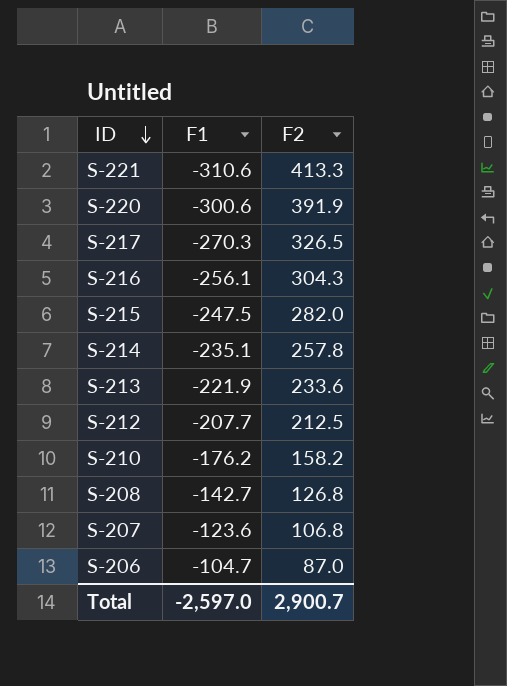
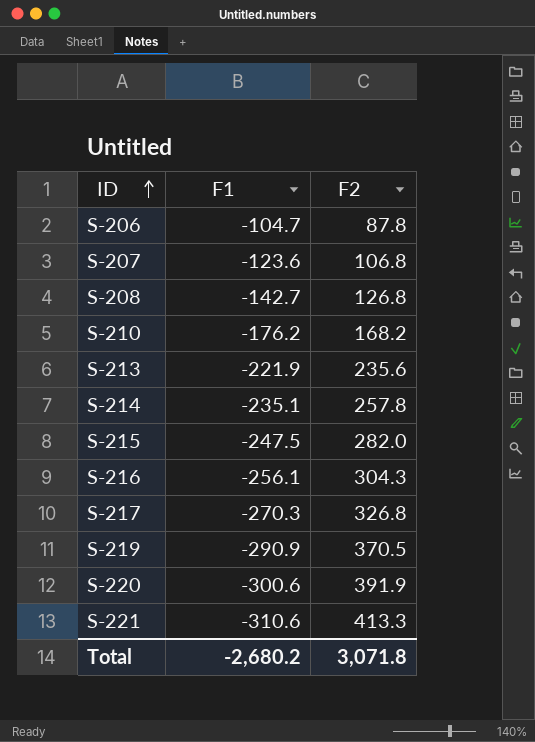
row order: ID descending -> ID ascending
row S-212: -207.7 | 212.5 -> none
S-206 | F2: 87.0 -> 87.8
S-210 | F2: 158.2 -> 168.2
S-213 | F2: 233.6 -> 235.6
S-217 | F2: 326.5 -> 326.8
row S-219: none -> -290.9 | 370.5
Total | F1: -2,597.0 -> -2,680.2
Total | F2: 2,900.7 -> 3,071.8

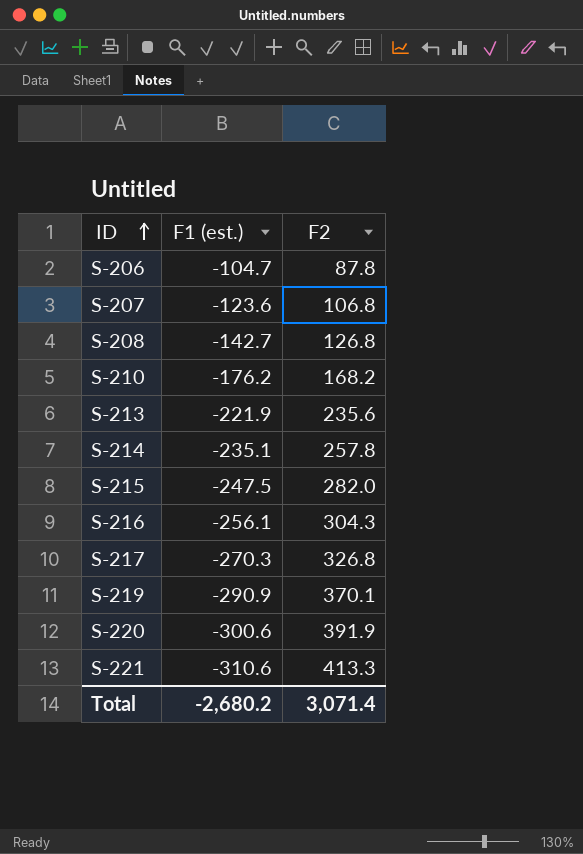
column name: F1 -> F1 (est.)
S-219 | F2: 370.5 -> 370.1
Total | F2: 3,071.8 -> 3,071.4

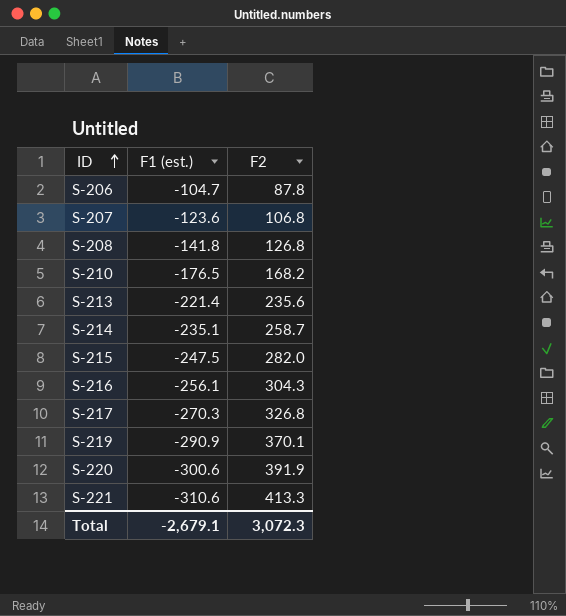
S-208 | F1 (est.): -142.7 -> -141.8
S-210 | F1 (est.): -176.2 -> -176.5
S-213 | F1 (est.): -221.9 -> -221.4
S-214 | F2: 257.8 -> 258.7
Total | F1 (est.): -2,680.2 -> -2,679.1
Total | F2: 3,071.4 -> 3,072.3

